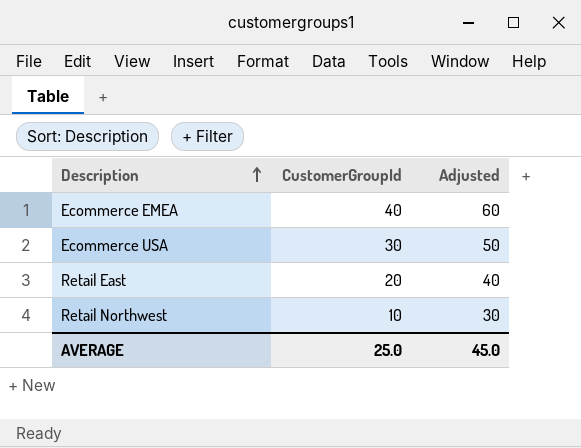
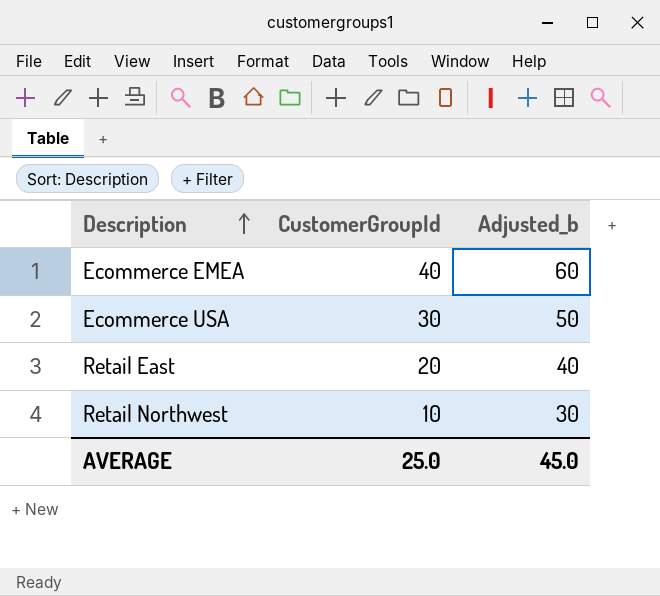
column name: Adjusted -> Adjusted_b

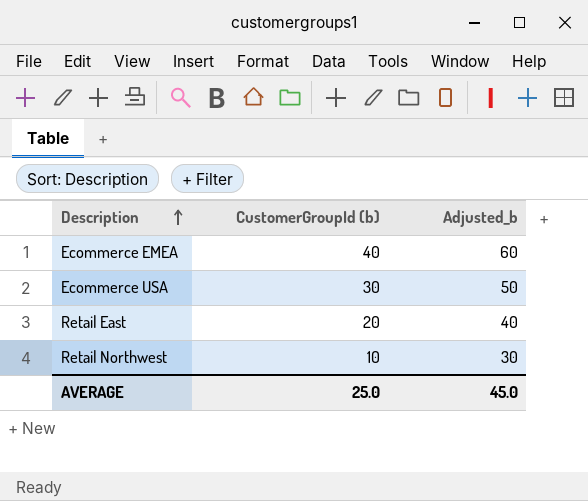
column name: CustomerGroupId -> CustomerGroupId (b)

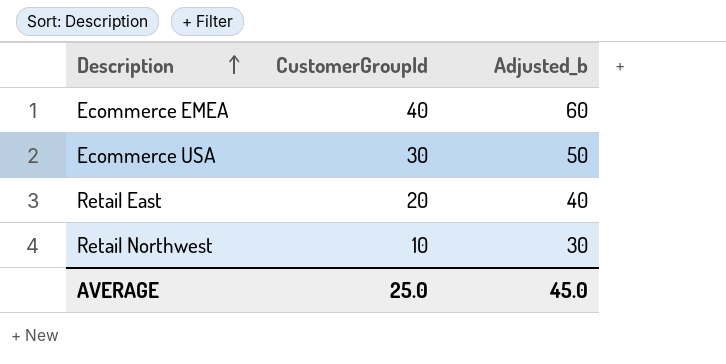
column name: CustomerGroupId (b) -> CustomerGroupId

